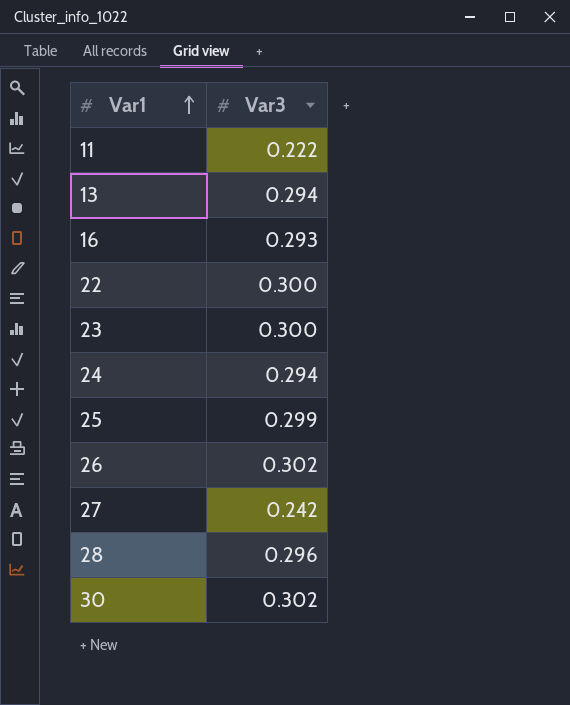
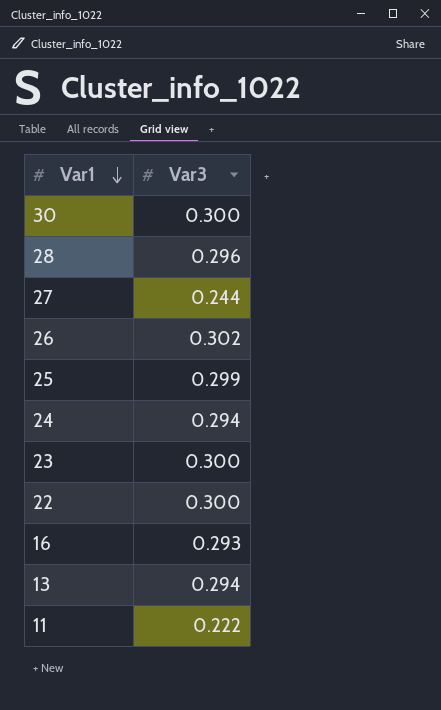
row order: Var1 ascending -> Var1 descending
30 | Var3: 0.302 -> 0.300
27 | Var3: 0.242 -> 0.244

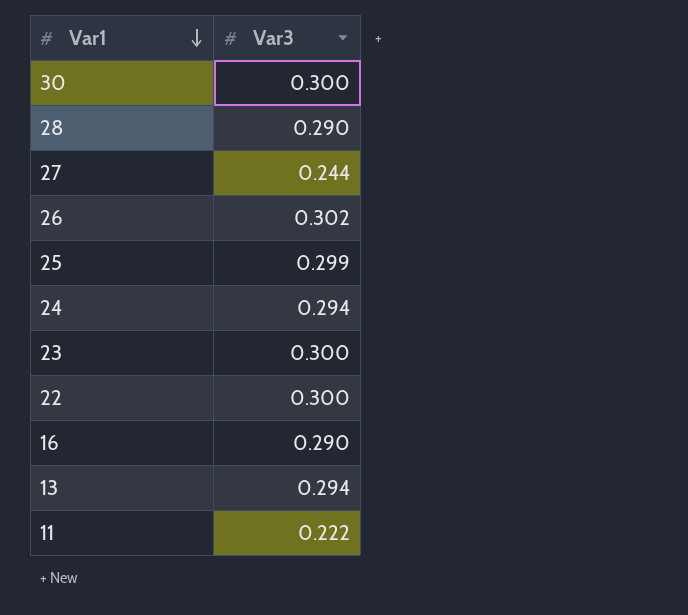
28 | Var3: 0.296 -> 0.290
16 | Var3: 0.293 -> 0.290

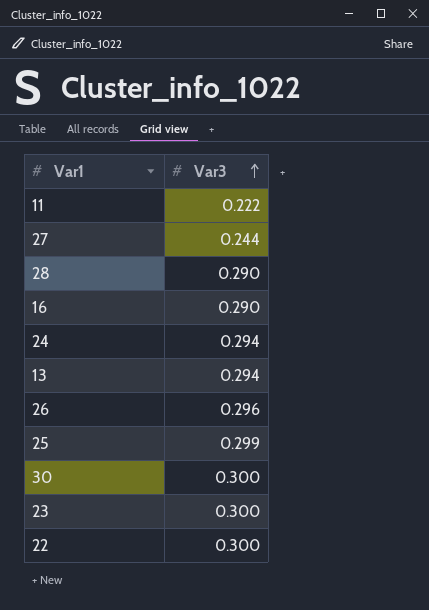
row order: Var1 descending -> Var3 ascending
26 | Var3: 0.302 -> 0.296

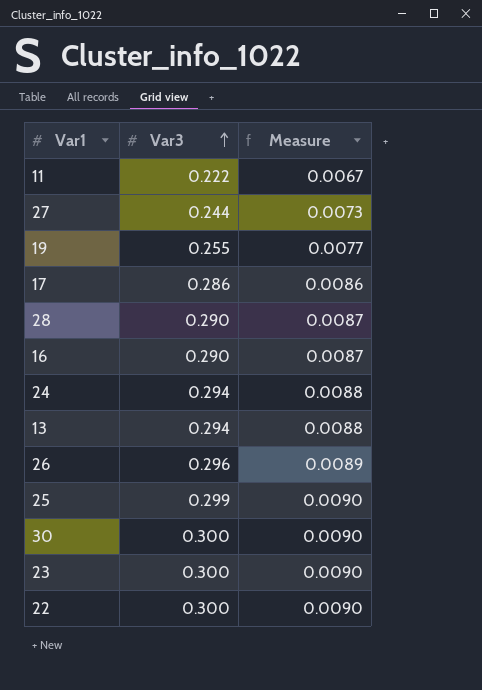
column Measure | formula: none -> [Var3] * 0.03
row 19: none -> 0.255 | 0.0077
row 17: none -> 0.286 | 0.0086

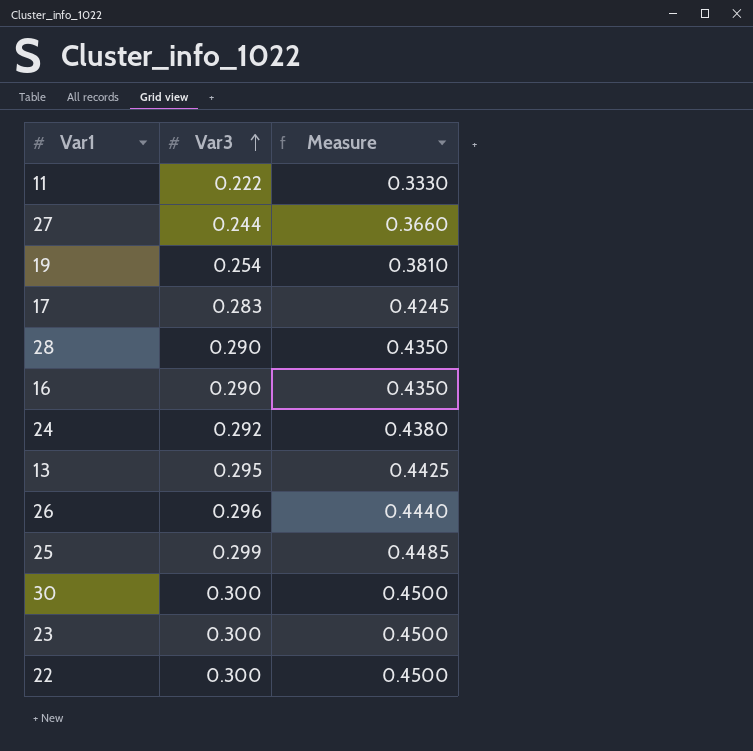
column Measure | formula: [Var3] * 0.03 -> [Var3] * 1.5
19 | Var3: 0.255 -> 0.254
17 | Var3: 0.286 -> 0.283
24 | Var3: 0.294 -> 0.292
13 | Var3: 0.294 -> 0.295

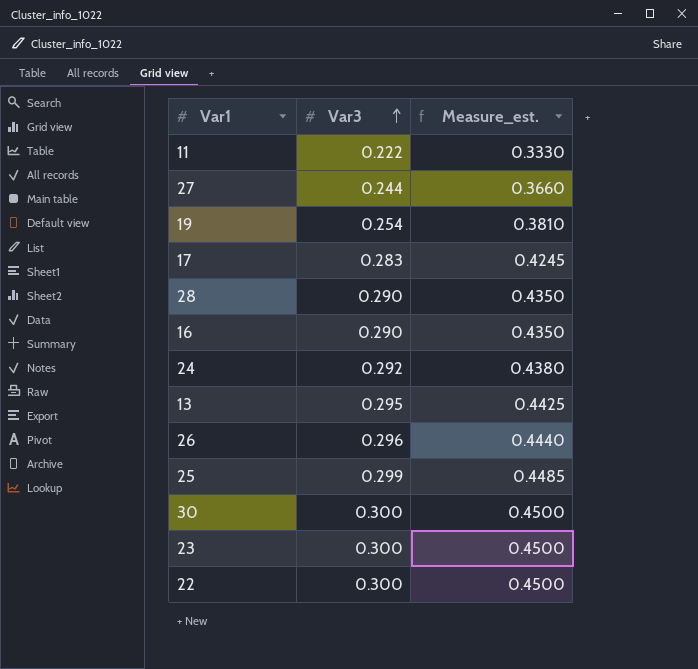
column name: Measure -> Measure_est.

